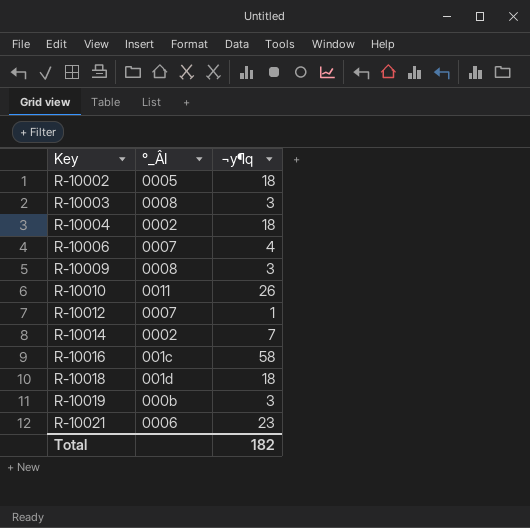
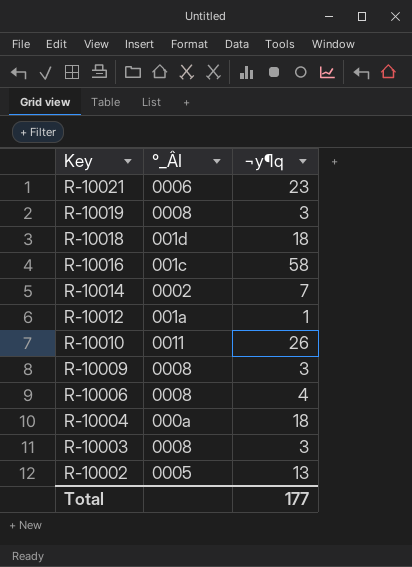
row order: Key ascending -> Key descending
R-10019 | °_ÂI: 000b -> 0008
R-10012 | °_ÂI: 0007 -> 001a
R-10006 | °_ÂI: 0007 -> 0008
R-10004 | °_ÂI: 0002 -> 000a
R-10002 | ¬y¶q: 18 -> 13
Total | ¬y¶q: 182 -> 177

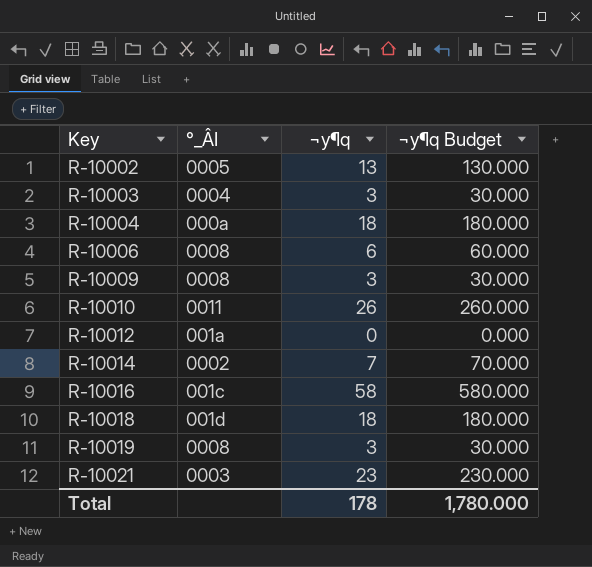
row order: Key descending -> Key ascending
column ¬y¶q Budget | formula: none -> [¬y¶q] * 10
R-10003 | °_ÂI: 0008 -> 0004
R-10006 | ¬y¶q: 4 -> 6
R-10012 | ¬y¶q: 1 -> 0
R-10021 | °_ÂI: 0006 -> 0003
Total | ¬y¶q: 177 -> 178

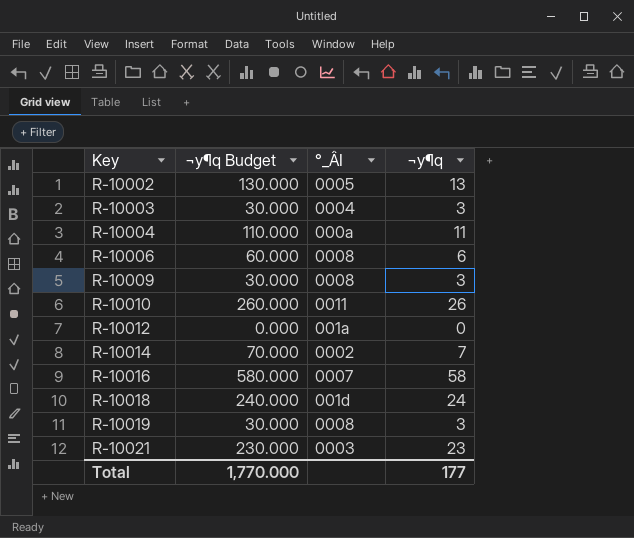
column ¬y¶q Budget | position: 4 -> 2
R-10004 | ¬y¶q Budget: 180.000 -> 110.000
R-10004 | ¬y¶q: 18 -> 11
R-10016 | °_ÂI: 001c -> 0007
R-10018 | ¬y¶q Budget: 180.000 -> 240.000
R-10018 | ¬y¶q: 18 -> 24
Total | ¬y¶q Budget: 1,780.000 -> 1,770.000
Total | ¬y¶q: 178 -> 177

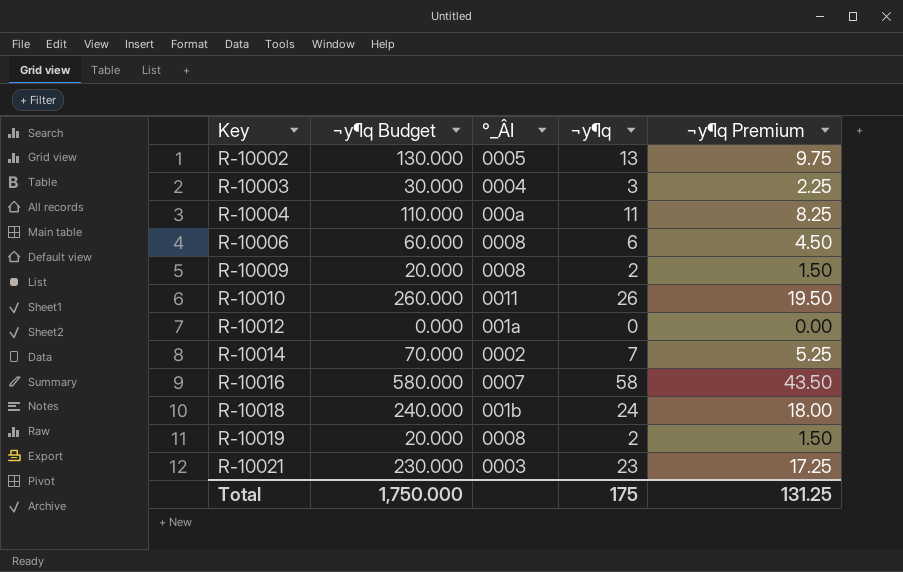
column ¬y¶q Premium | formula: none -> [¬y¶q] * 0.75
R-10009 | ¬y¶q Budget: 30.000 -> 20.000
R-10009 | ¬y¶q: 3 -> 2
R-10018 | °_ÂI: 001d -> 001b
R-10019 | ¬y¶q Budget: 30.000 -> 20.000
R-10019 | ¬y¶q: 3 -> 2
Total | ¬y¶q Budget: 1,770.000 -> 1,750.000
Total | ¬y¶q: 177 -> 175

